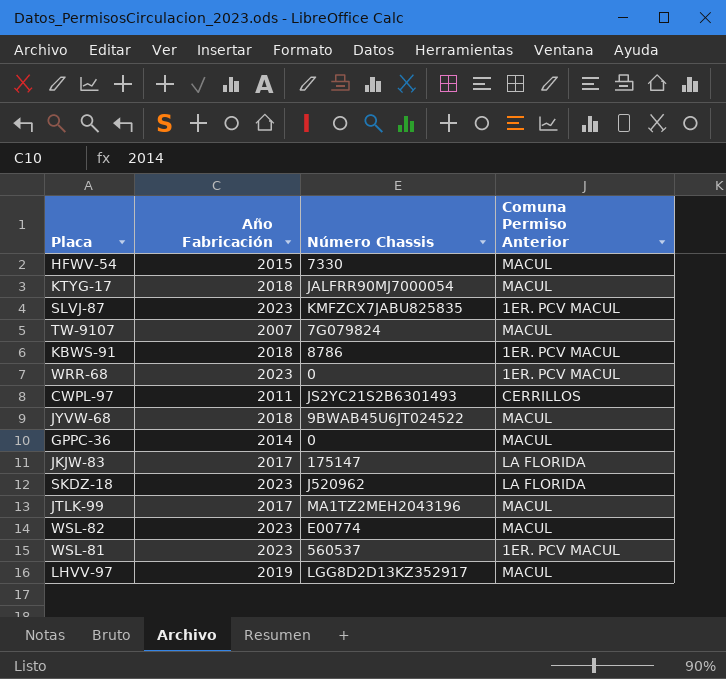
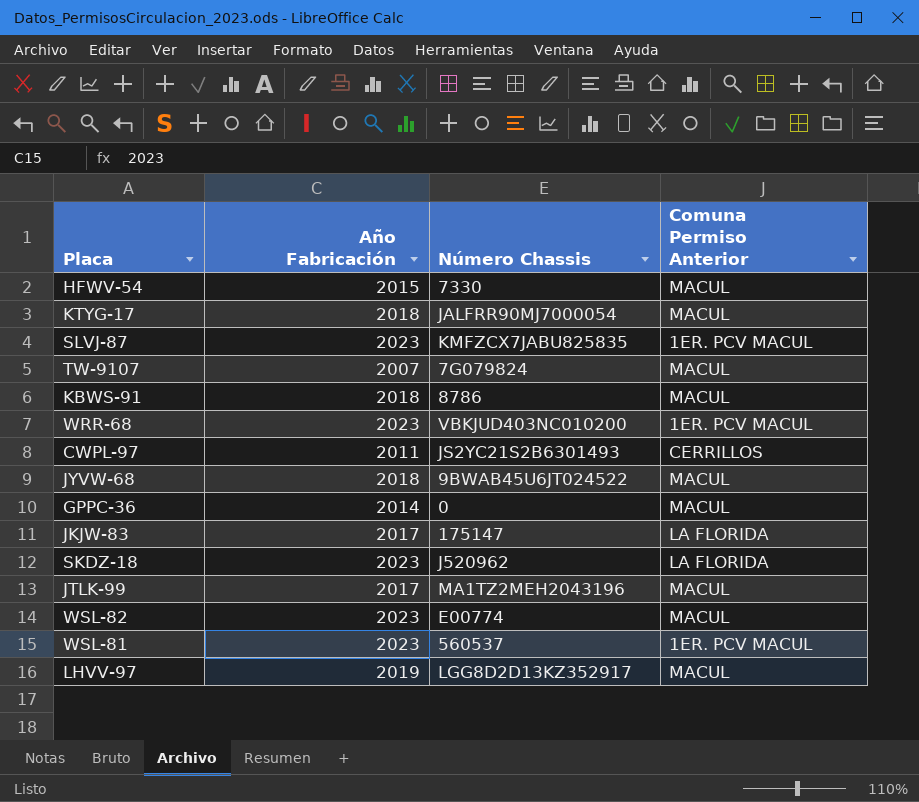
KBWS-91 | Comuna Permiso Anterior: 1ER. PCV MACUL -> MACUL
WRR-68 | Número Chassis: 0 -> VBKJUD403NC010200

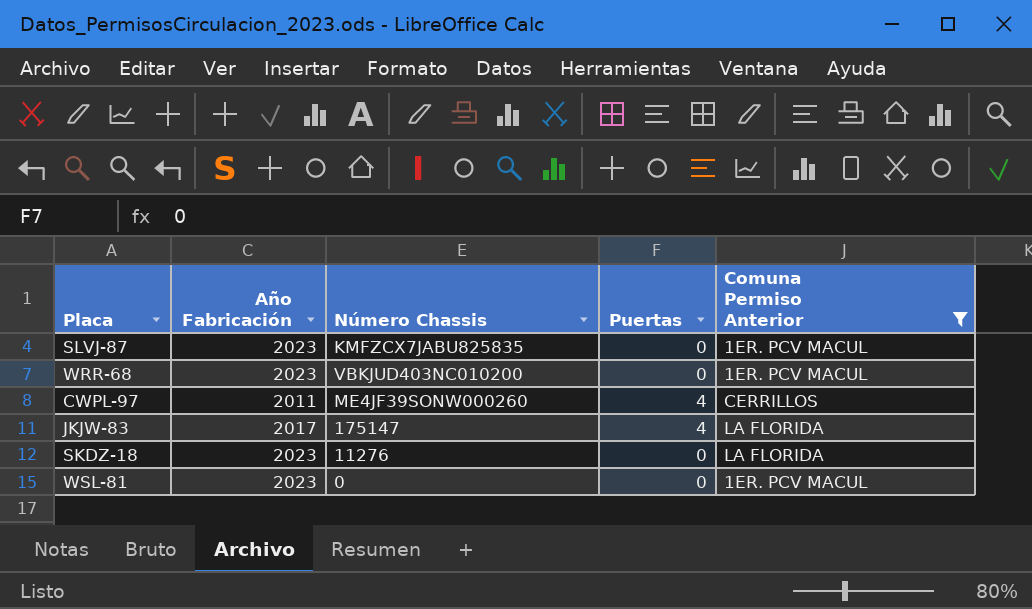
filter: none -> Comuna Permiso Anterior != MACUL
column Puertas | position: none -> 4
CWPL-97 | Número Chassis: JS2YC21S2B6301493 -> ME4JF39SONW000260
SKDZ-18 | Número Chassis: J520962 -> 11276
WSL-81 | Número Chassis: 560537 -> 0

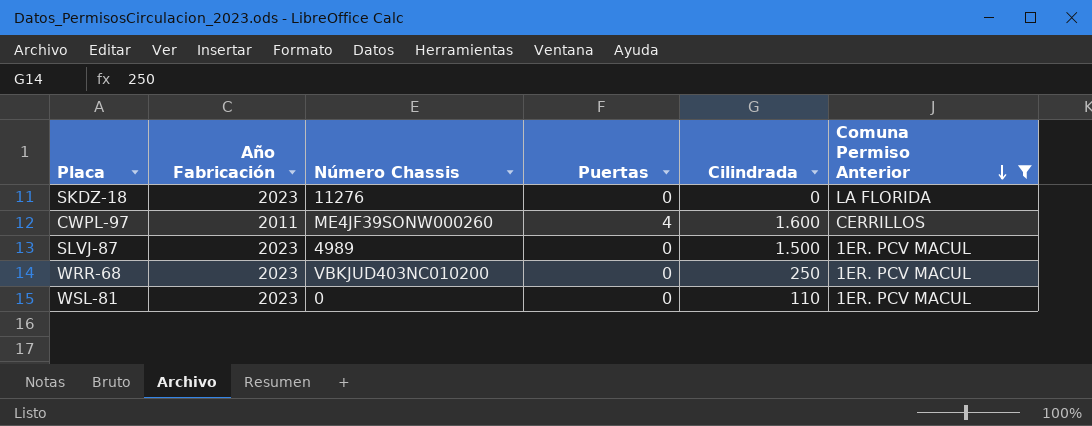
row order: none -> Comuna Permiso Anterior descending
column Cilindrada | position: none -> 5
row JKJW-83: 2017 | 175147 | 4 | LA FLORIDA -> none
SLVJ-87 | Número Chassis: KMFZCX7JABU825835 -> 4989

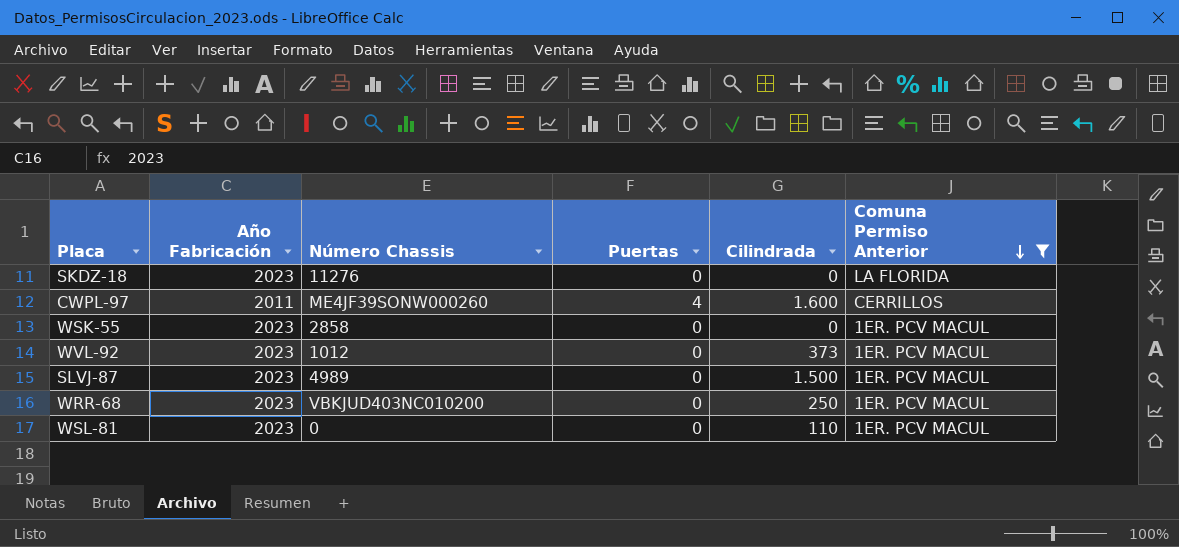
row WSK-55: none -> 2023 | 2858 | 0 | 0 | 1ER. PCV MACUL
row WVL-92: none -> 2023 | 1012 | 0 | 373 | 1ER. PCV MACUL

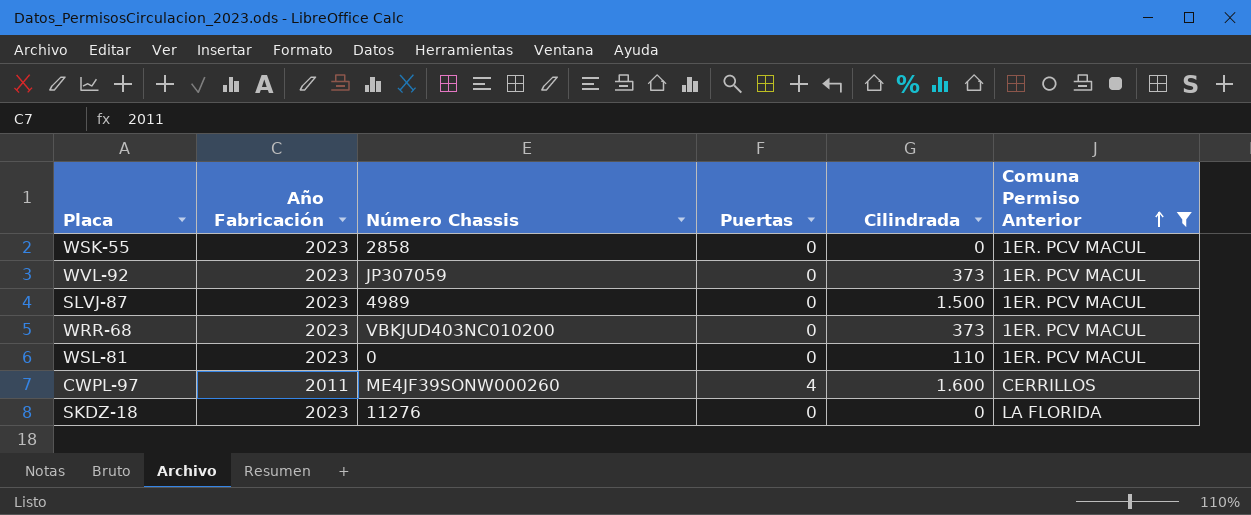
row order: Comuna Permiso Anterior descending -> Comuna Permiso Anterior ascending
WVL-92 | Número Chassis: 1012 -> JP307059
WRR-68 | Cilindrada: 250 -> 373

